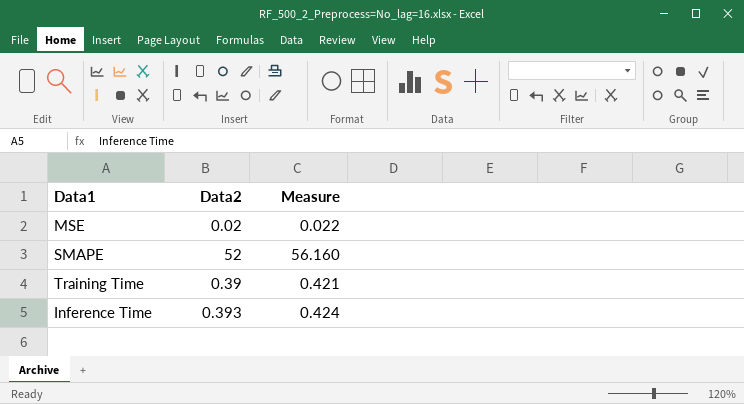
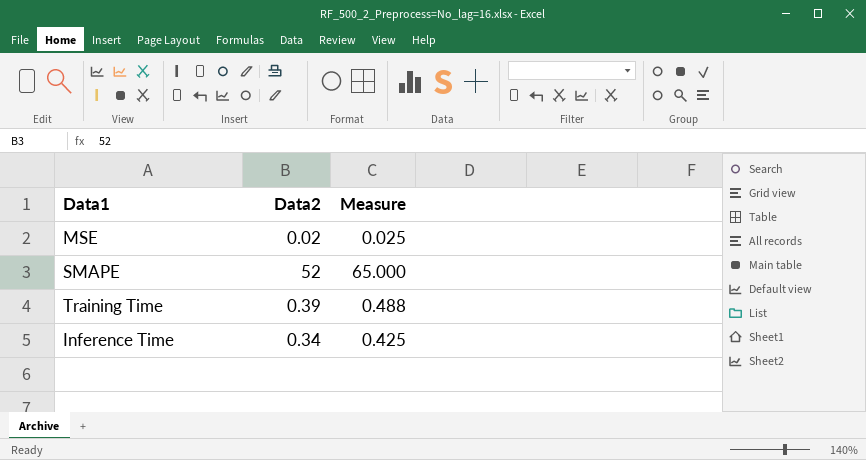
column Measure | formula: [Data2] * 1.08 -> [Data2] * 1.25
Inference Time | Data2: 0.393 -> 0.34

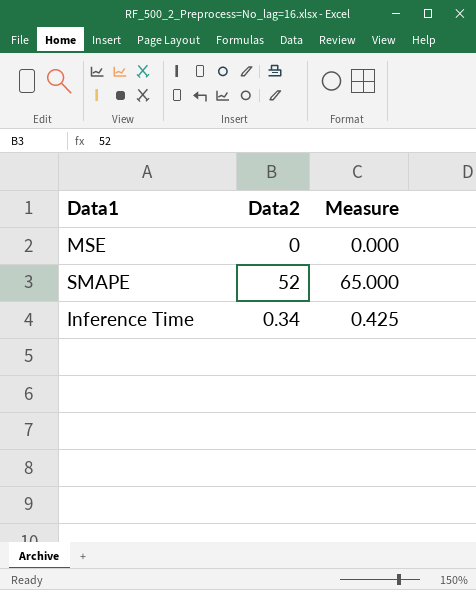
row Training Time: 0.39 | 0.488 -> none
MSE | Data2: 0.02 -> 0
MSE | Measure: 0.025 -> 0.000

